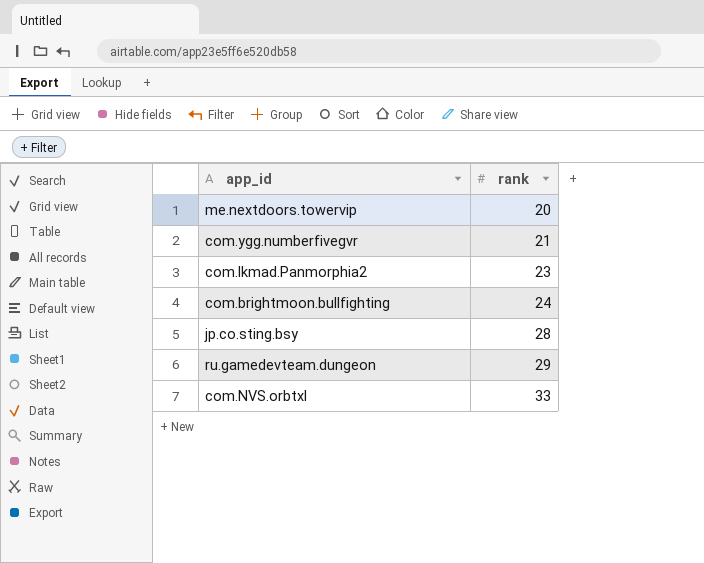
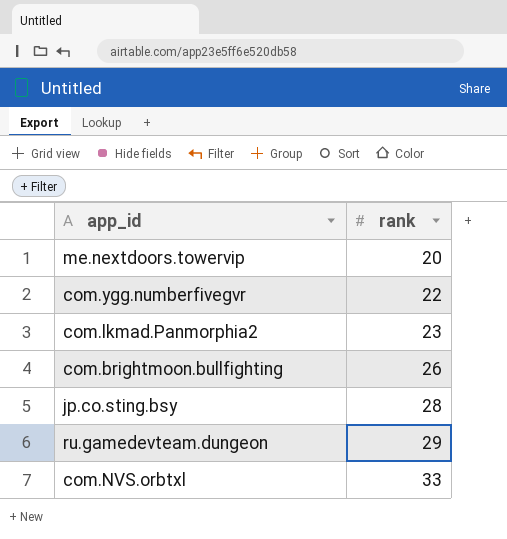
com.ygg.numberfivegvr | rank: 21 -> 22
com.brightmoon.bullfighting | rank: 24 -> 26

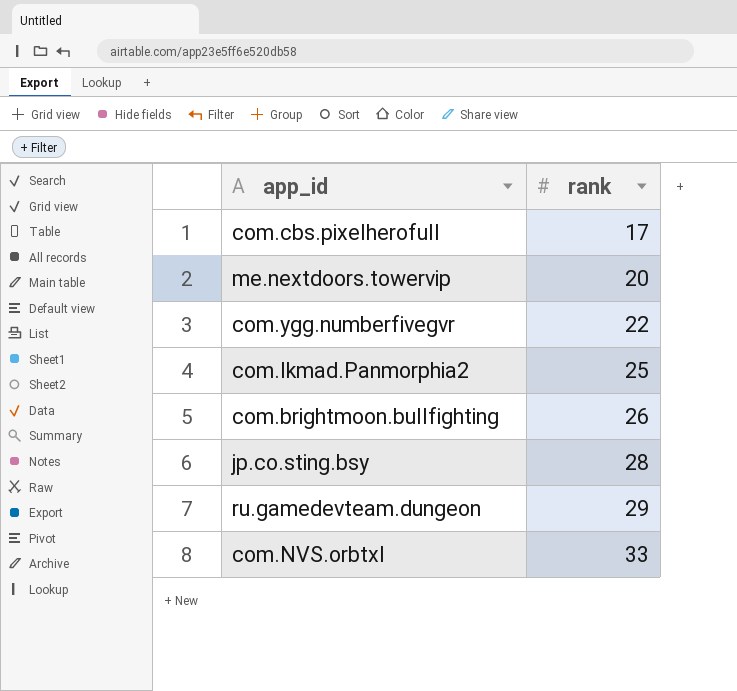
row com.cbs.pixelherofull: none -> 17
com.lkmad.Panmorphia2 | rank: 23 -> 25

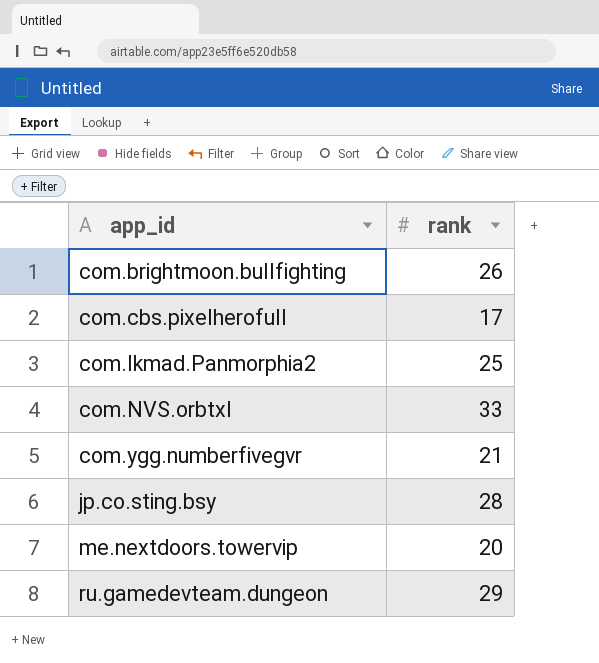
row order: rank ascending -> app_id ascending
com.ygg.numberfivegvr | rank: 22 -> 21

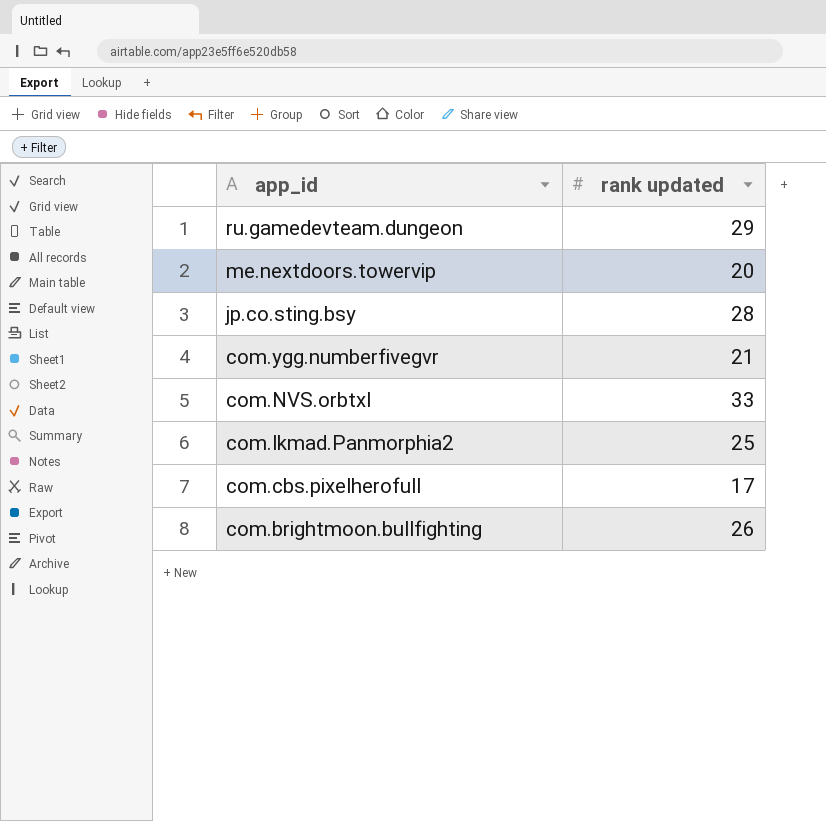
row order: app_id ascending -> app_id descending
column name: rank -> rank updated

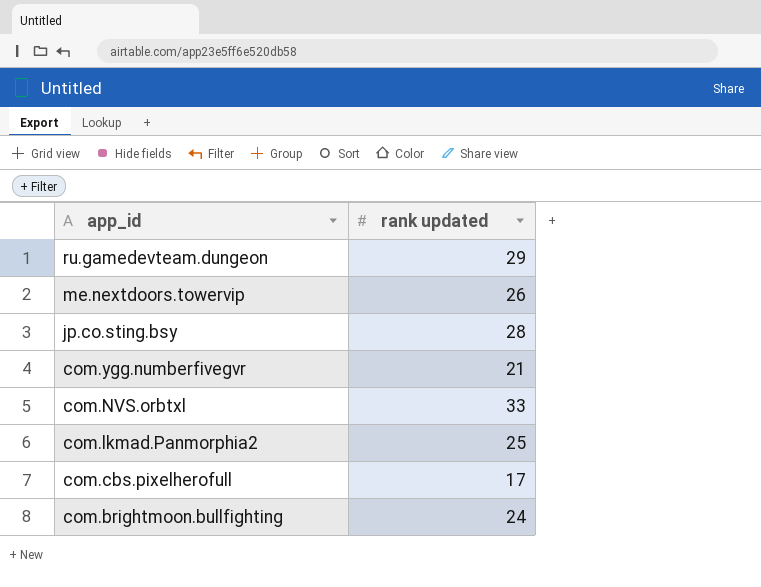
me.nextdoors.towervip | rank updated: 20 -> 26
com.brightmoon.bullfighting | rank updated: 26 -> 24

